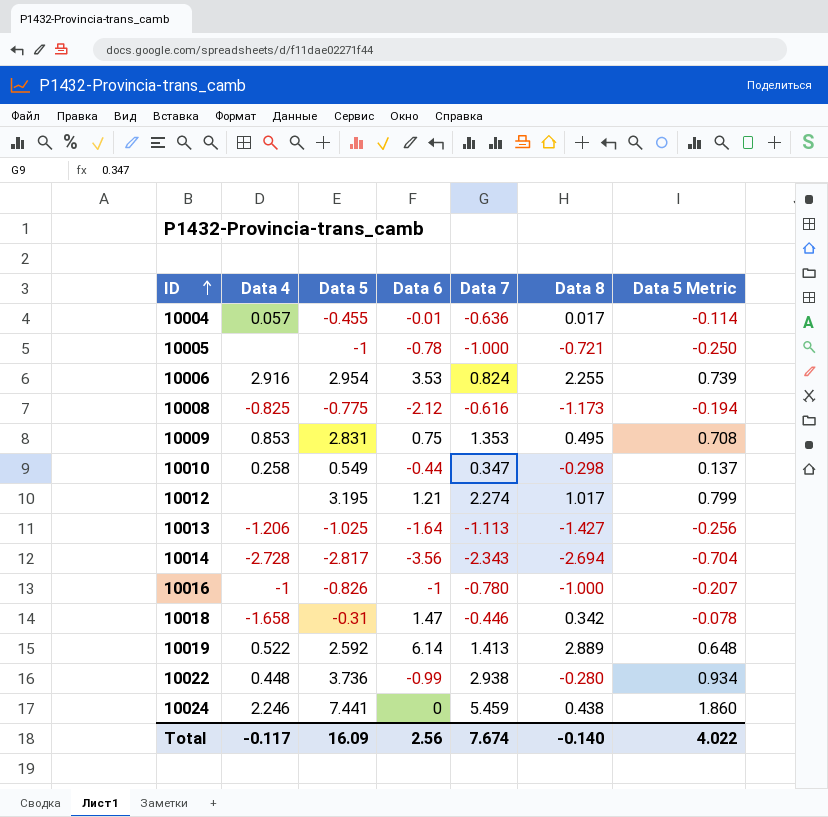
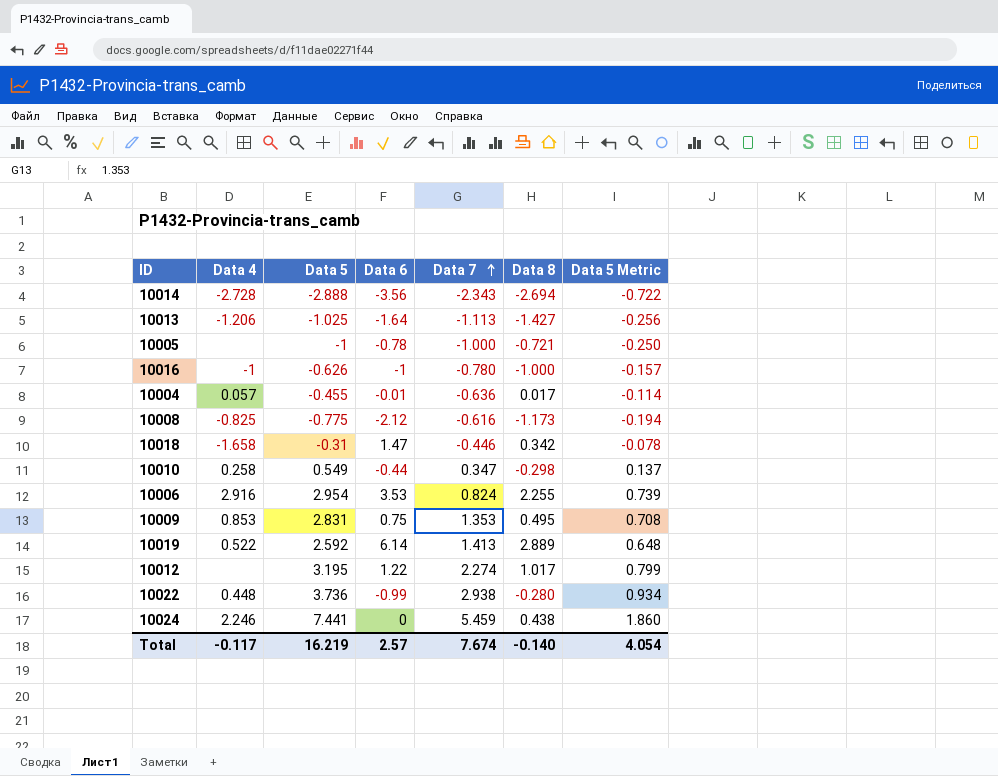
row order: ID ascending -> Data 7 ascending
10014 | Data 5: -2.817 -> -2.888
10014 | Data 5 Metric: -0.704 -> -0.722
10016 | Data 5: -0.826 -> -0.626
10016 | Data 5 Metric: -0.207 -> -0.157
10012 | Data 6: 1.21 -> 1.22
Total | Data 5: 16.09 -> 16.219
Total | Data 6: 2.56 -> 2.57
Total | Data 5 Metric: 4.022 -> 4.054

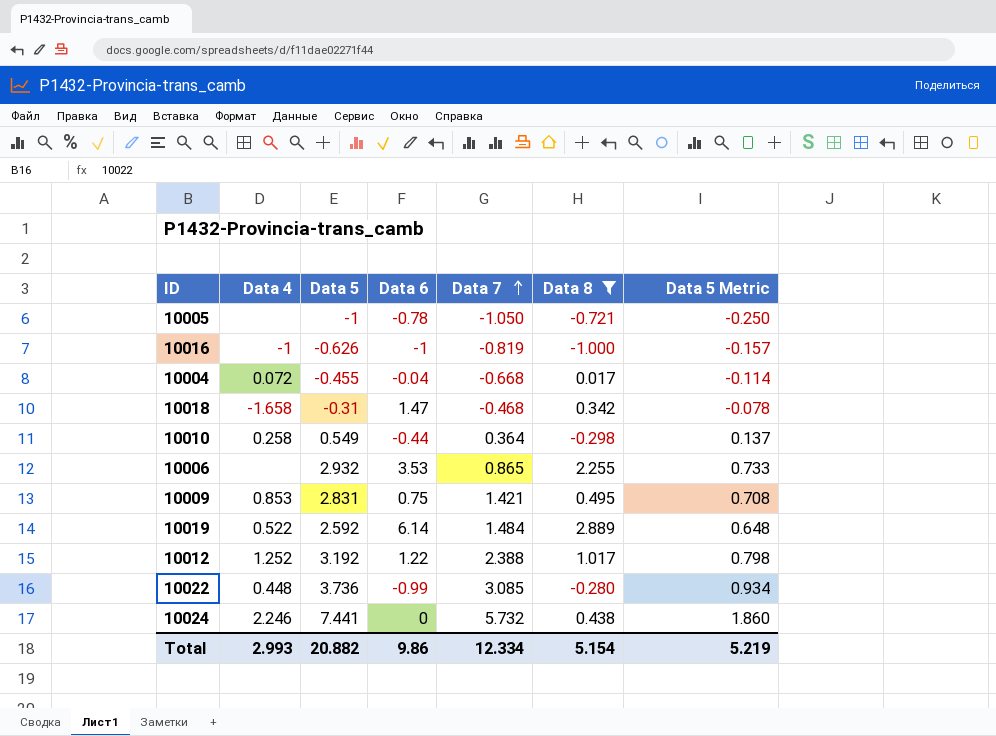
filter: none -> Data 8 >= -1.000
10005 | Data 7: -1.000 -> -1.050
10016 | Data 7: -0.780 -> -0.819
10004 | Data 4: 0.057 -> 0.072
10004 | Data 6: -0.01 -> -0.04
10004 | Data 7: -0.636 -> -0.668
10018 | Data 7: -0.446 -> -0.468
10010 | Data 7: 0.347 -> 0.364
10006 | Data 4: 2.916 -> none
10006 | Data 5: 2.954 -> 2.932
10006 | Data 7: 0.824 -> 0.865
10006 | Data 5 Metric: 0.739 -> 0.733
10009 | Data 7: 1.353 -> 1.421
10019 | Data 7: 1.413 -> 1.484
10012 | Data 4: none -> 1.252
10012 | Data 5: 3.195 -> 3.192
10012 | Data 7: 2.274 -> 2.388
10012 | Data 5 Metric: 0.799 -> 0.798
10022 | Data 7: 2.938 -> 3.085
10024 | Data 7: 5.459 -> 5.732
Total | Data 4: -0.117 -> 2.993
Total | Data 5: 16.219 -> 20.882
Total | Data 6: 2.57 -> 9.86
Total | Data 7: 7.674 -> 12.334
Total | Data 8: -0.140 -> 5.154
Total | Data 5 Metric: 4.054 -> 5.219

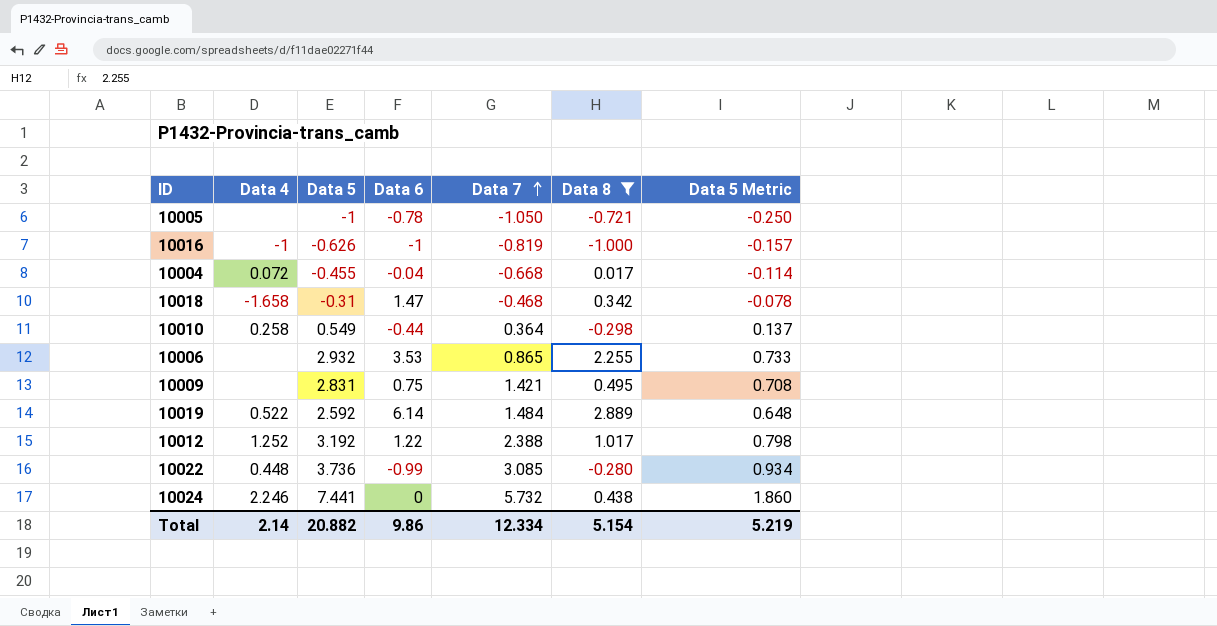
10009 | Data 4: 0.853 -> none
Total | Data 4: 2.993 -> 2.14

